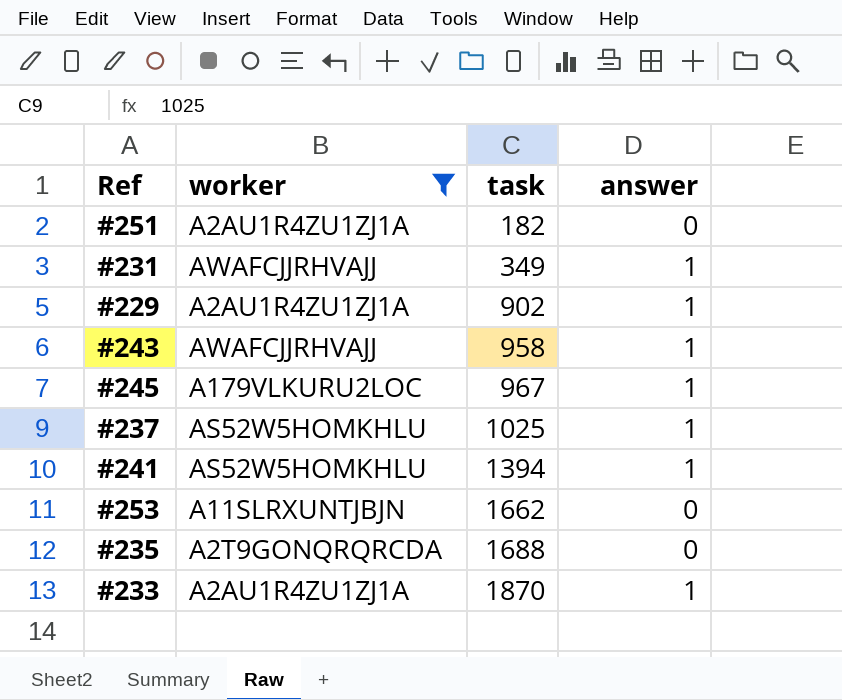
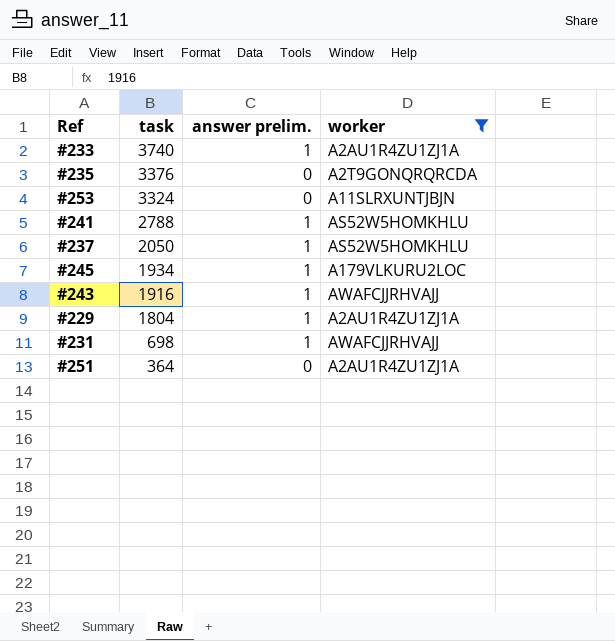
row order: task ascending -> task descending
column name: answer -> answer prelim.
column worker | position: 2 -> 4
#233 | task: 1870 -> 3740
#235 | task: 1688 -> 3376
#253 | task: 1662 -> 3324
#241 | task: 1394 -> 2788
#237 | task: 1025 -> 2050
#245 | task: 967 -> 1934
#243 | task: 958 -> 1916
#229 | task: 902 -> 1804
#231 | task: 349 -> 698
#251 | task: 182 -> 364

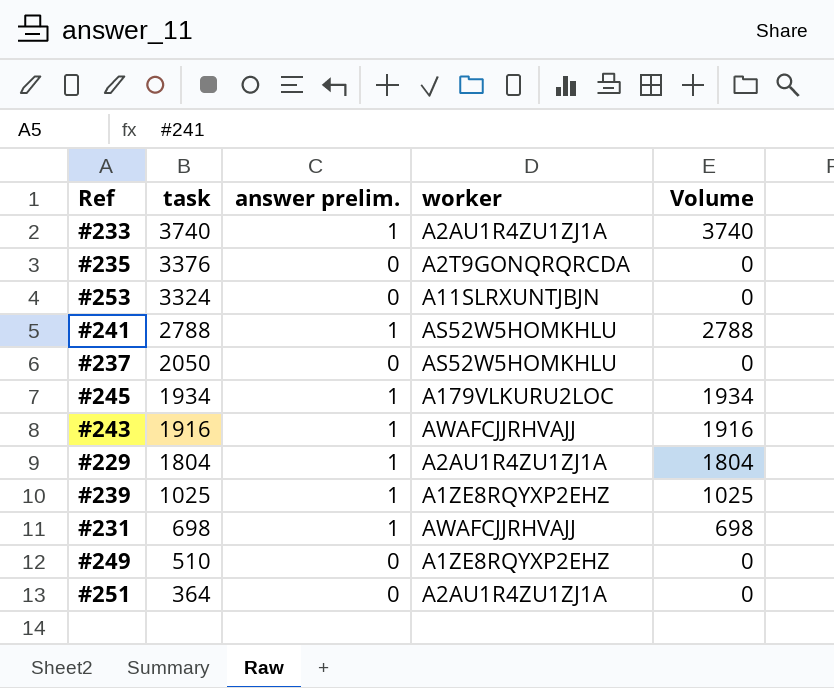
filter: worker != A1ZE8RQYXP2EHZ -> none
column Volume | formula: none -> [task] * [answer prelim.]
#237 | answer prelim.: 1 -> 0

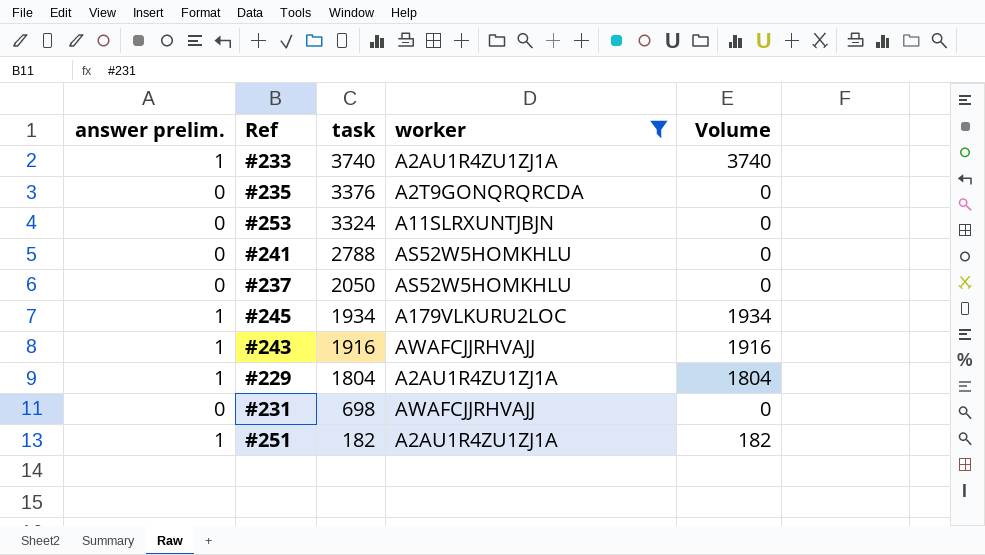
filter: none -> worker != A1ZE8RQYXP2EHZ
column answer prelim. | position: 3 -> 1
#241 | answer prelim.: 1 -> 0
#241 | Volume: 2788 -> 0
#231 | answer prelim.: 1 -> 0
#231 | Volume: 698 -> 0
#251 | answer prelim.: 0 -> 1
#251 | task: 364 -> 182
#251 | Volume: 0 -> 182

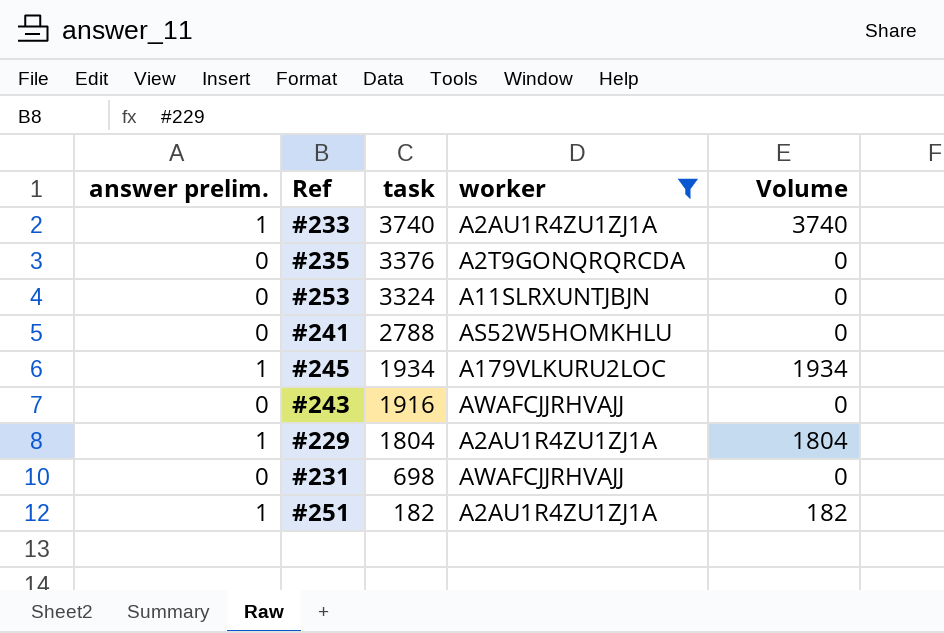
row #237: 0 | 2050 | AS52W5HOMKHLU | 0 -> none
#243 | answer prelim.: 1 -> 0
#243 | Volume: 1916 -> 0

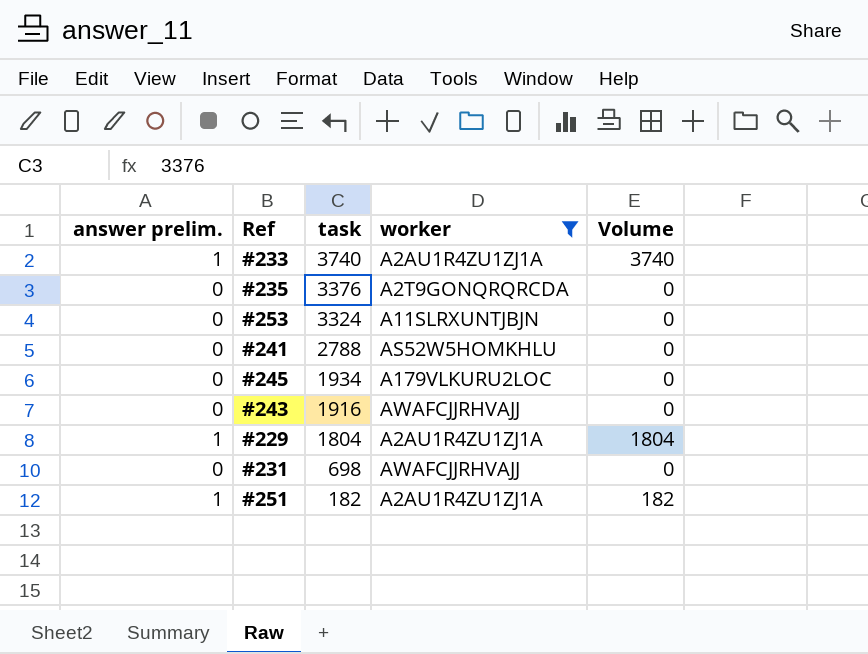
#245 | answer prelim.: 1 -> 0
#245 | Volume: 1934 -> 0

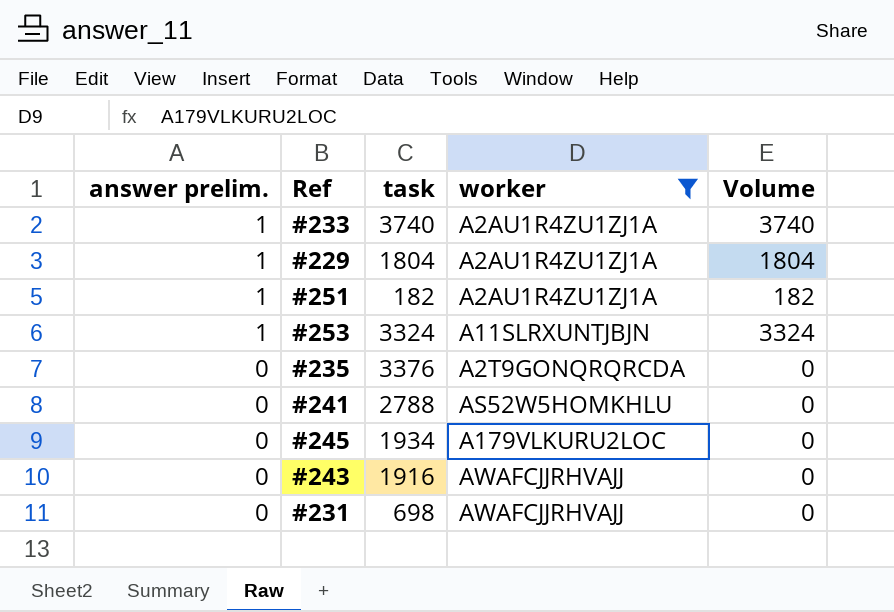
row order: task descending -> answer prelim. descending
#253 | answer prelim.: 0 -> 1
#253 | Volume: 0 -> 3324

